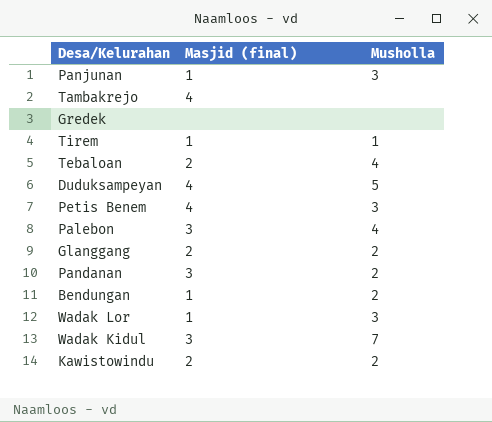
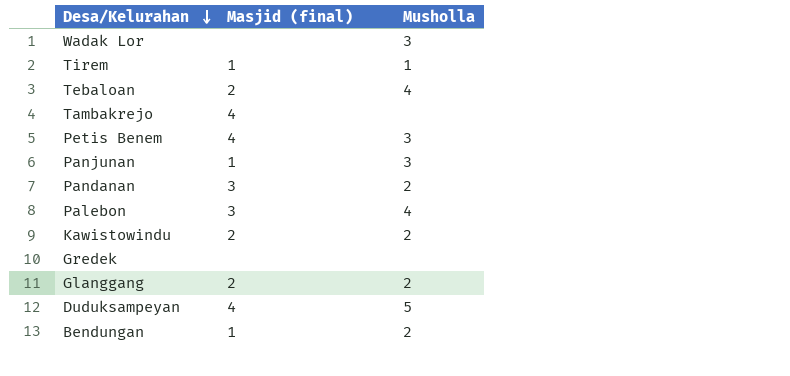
row order: none -> Desa/Kelurahan descending
row Wadak Kidul: 3 | 7 -> none
Wadak Lor | Masjid (final): 1 -> none

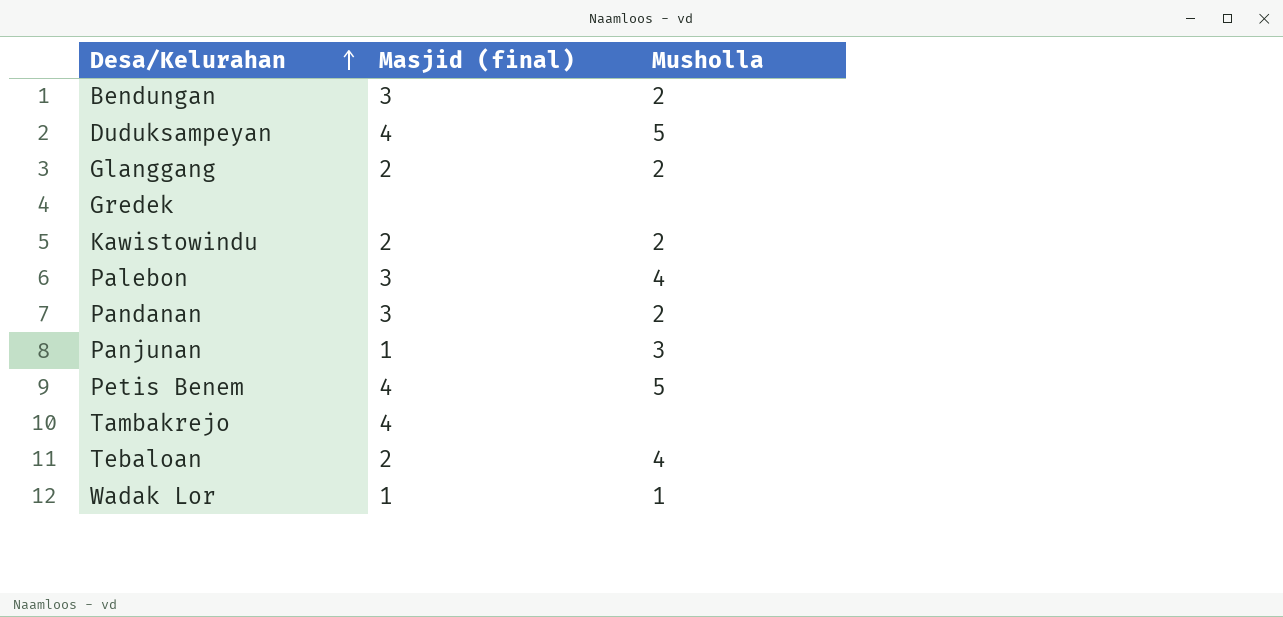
row order: Desa/Kelurahan descending -> Desa/Kelurahan ascending
row Tirem: 1 | 1 -> none
Bendungan | Masjid (final): 1 -> 3
Petis Benem | Musholla: 3 -> 5
Wadak Lor | Masjid (final): none -> 1
Wadak Lor | Musholla: 3 -> 1

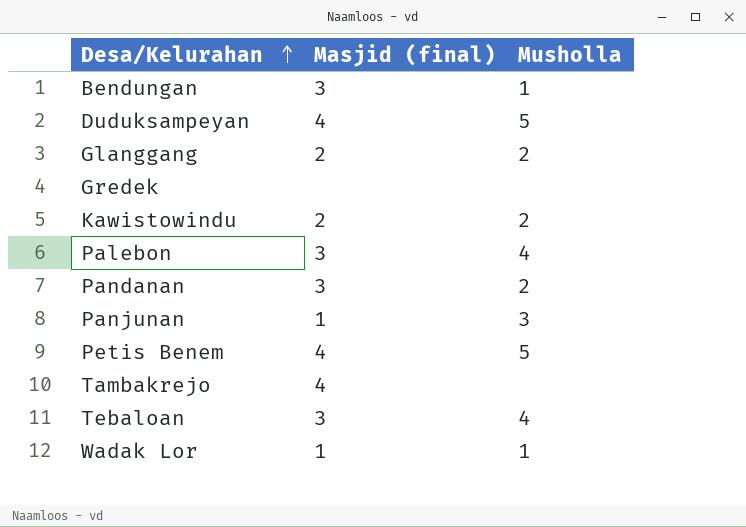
Bendungan | Musholla: 2 -> 1
Tebaloan | Masjid (final): 2 -> 3

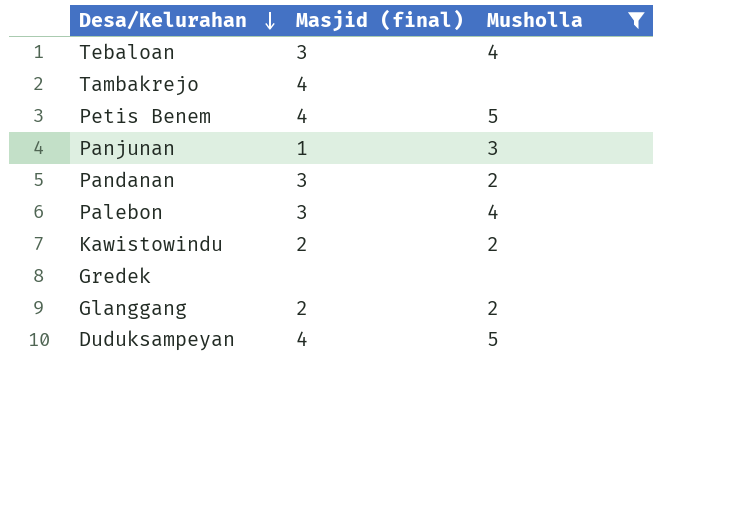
filter: none -> Musholla != 1
row order: Desa/Kelurahan ascending -> Desa/Kelurahan descending

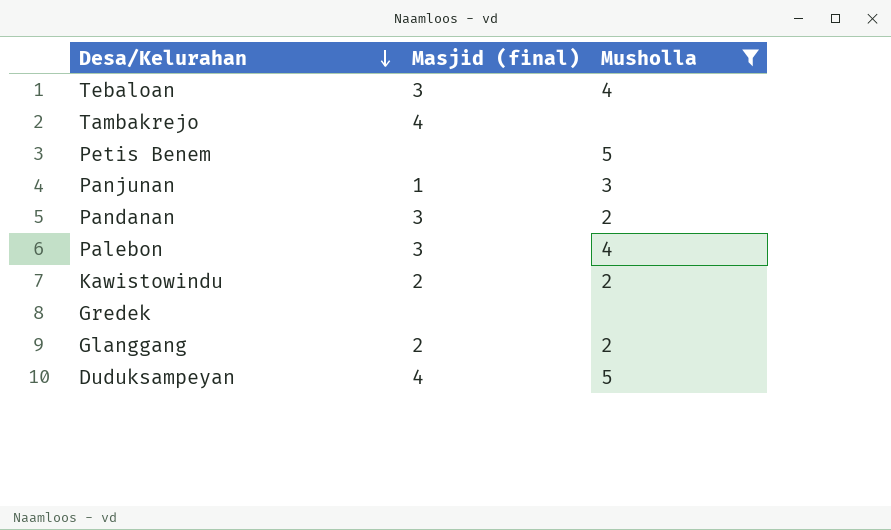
Petis Benem | Masjid (final): 4 -> none

